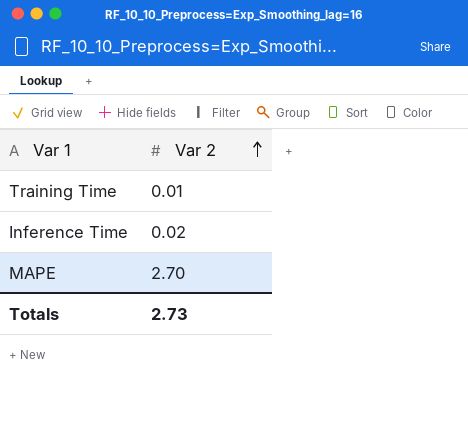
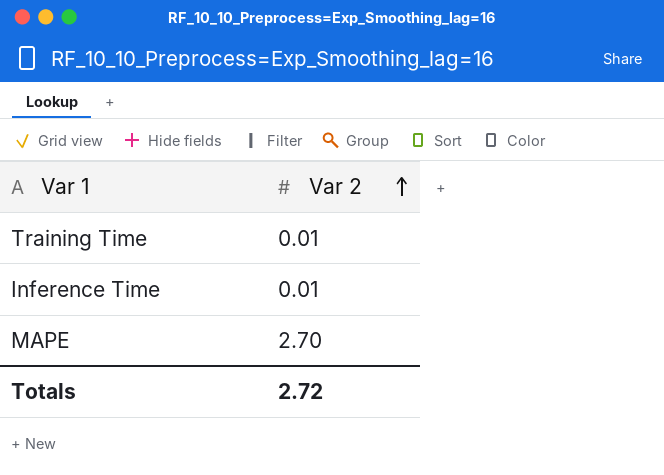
Inference Time | Var 2: 0.02 -> 0.01
Totals | Var 2: 2.73 -> 2.72

